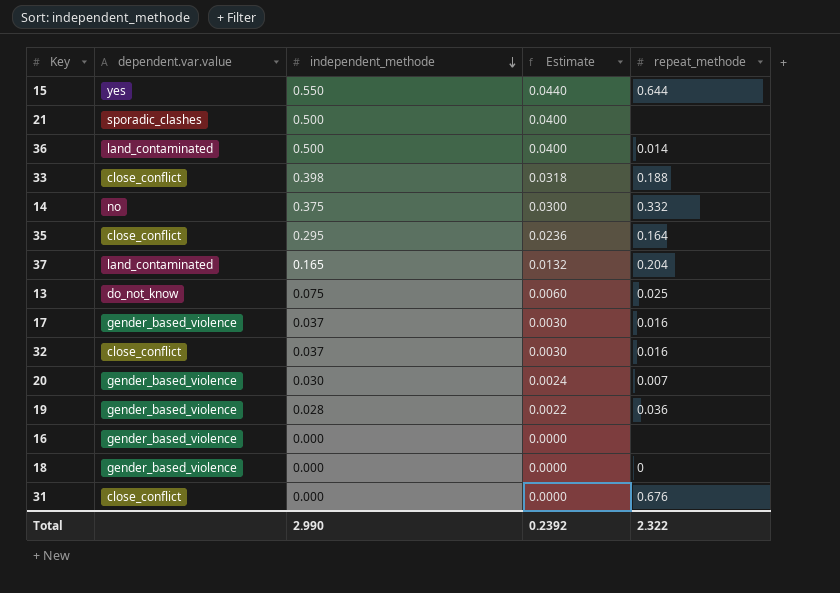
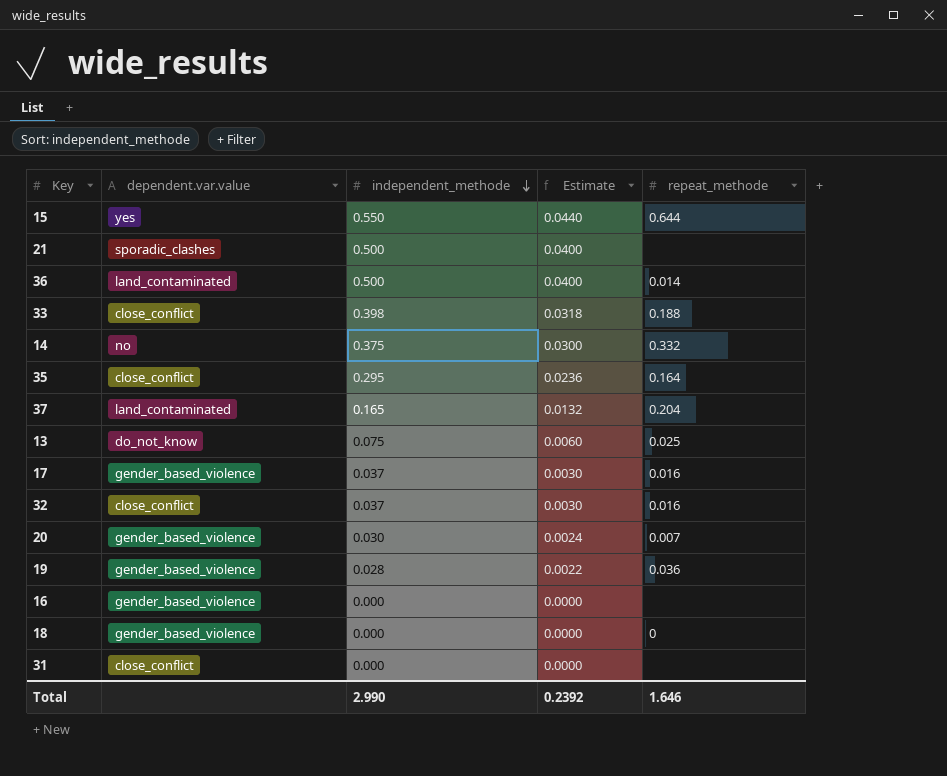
31 | repeat_methode: 0.676 -> none
Total | repeat_methode: 2.322 -> 1.646

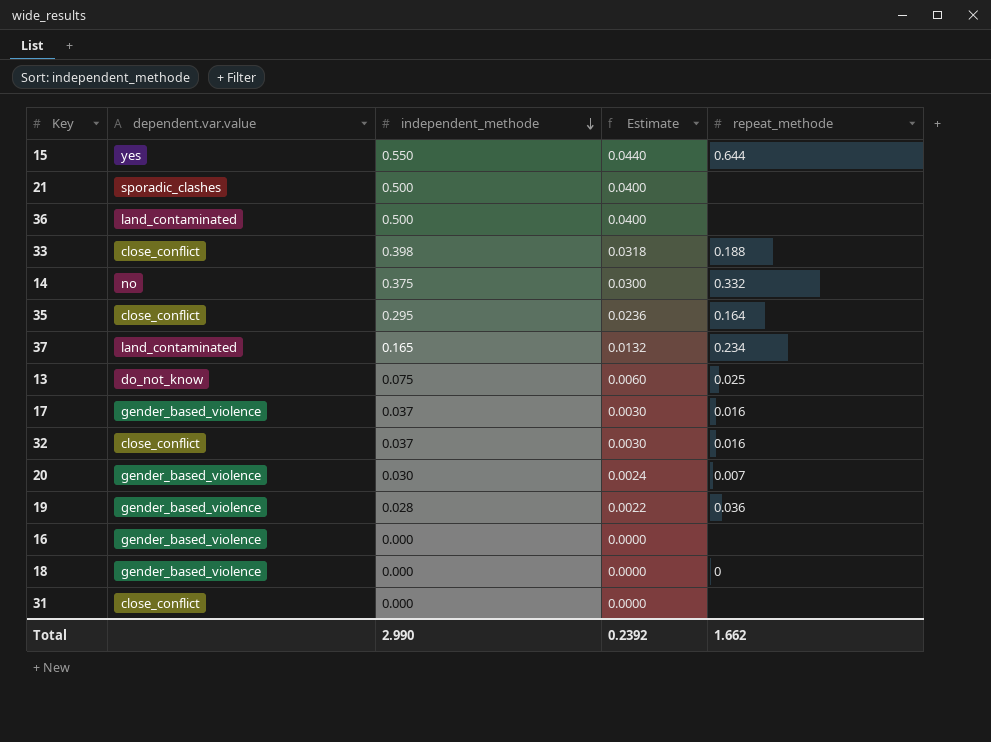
36 | repeat_methode: 0.014 -> none
37 | repeat_methode: 0.204 -> 0.234
Total | repeat_methode: 1.646 -> 1.662

